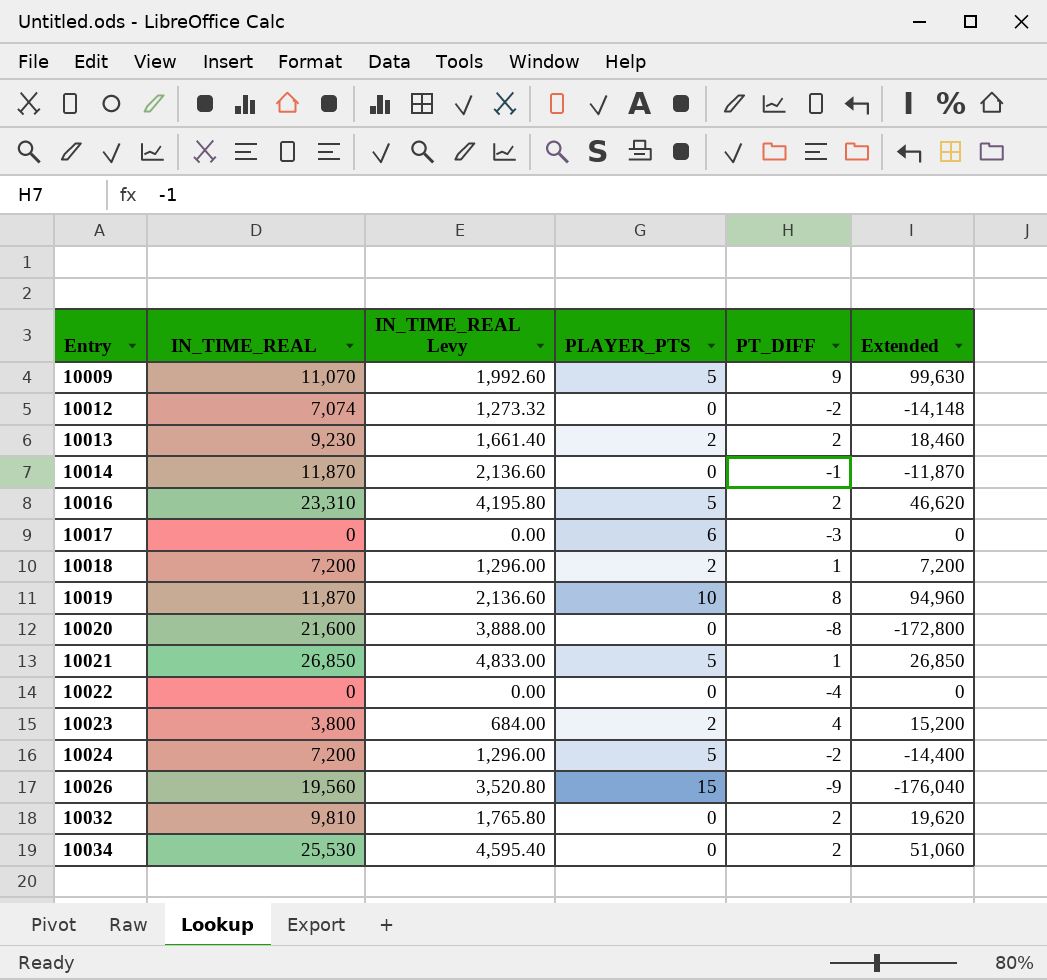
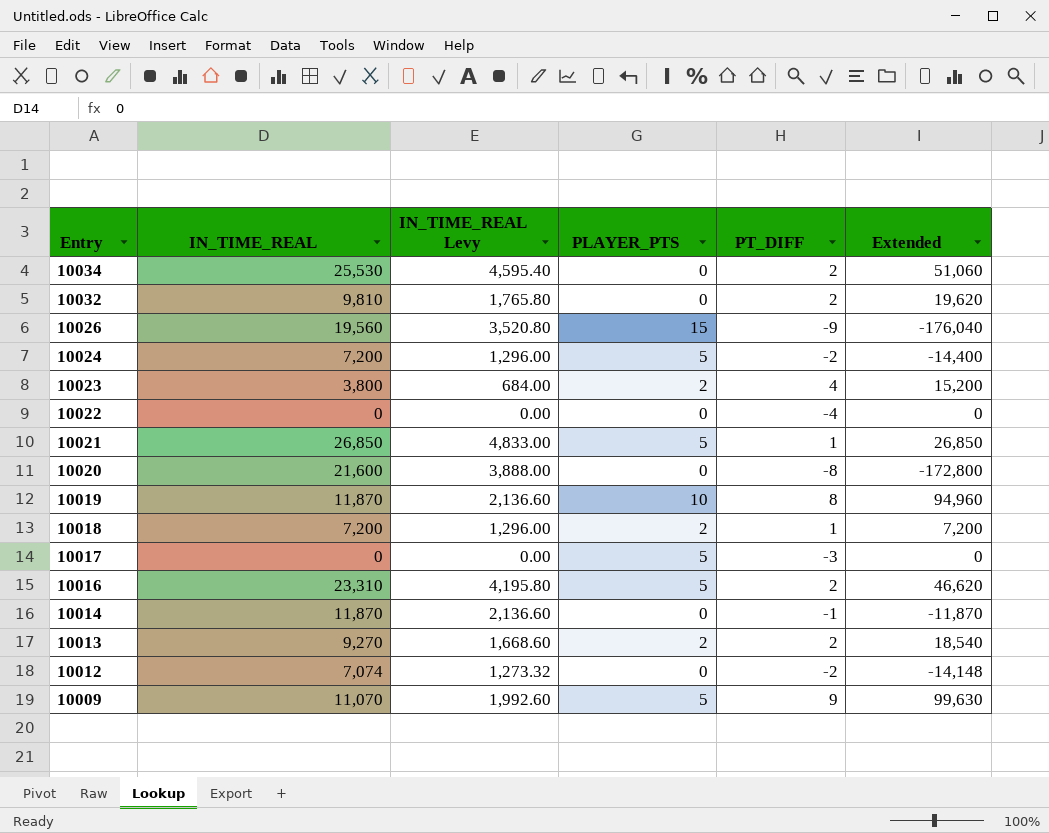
row order: Entry ascending -> Entry descending
10017 | PLAYER_PTS: 6 -> 5
10013 | IN_TIME_REAL: 9,230 -> 9,270
10013 | IN_TIME_REAL Levy: 1,661.40 -> 1,668.60
10013 | Extended: 18,460 -> 18,540

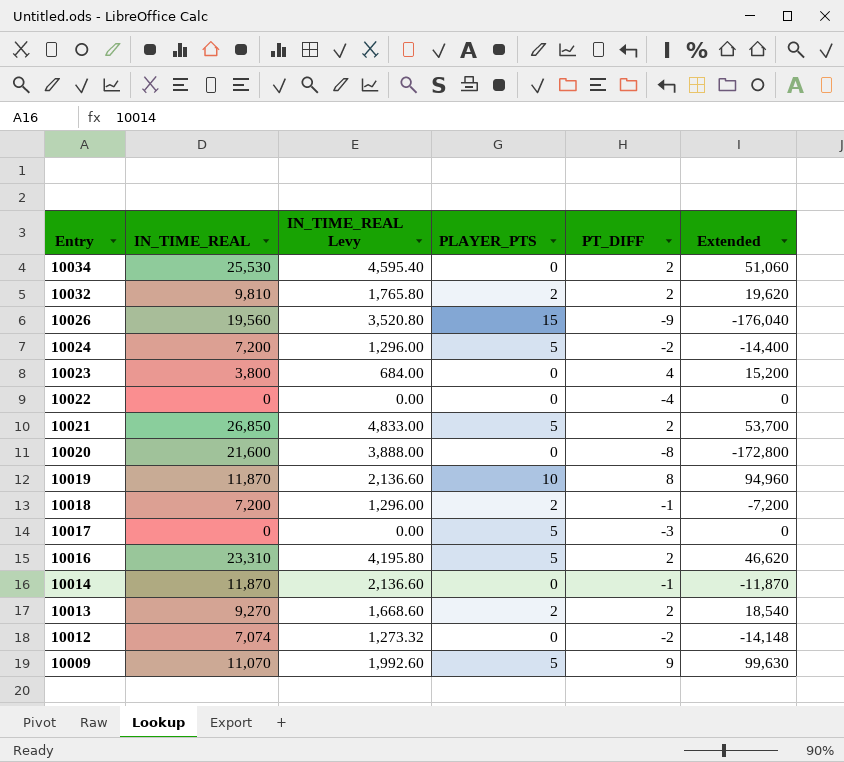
10032 | PLAYER_PTS: 0 -> 2
10023 | PLAYER_PTS: 2 -> 0
10021 | PT_DIFF: 1 -> 2
10021 | Extended: 26,850 -> 53,700
10018 | PT_DIFF: 1 -> -1
10018 | Extended: 7,200 -> -7,200

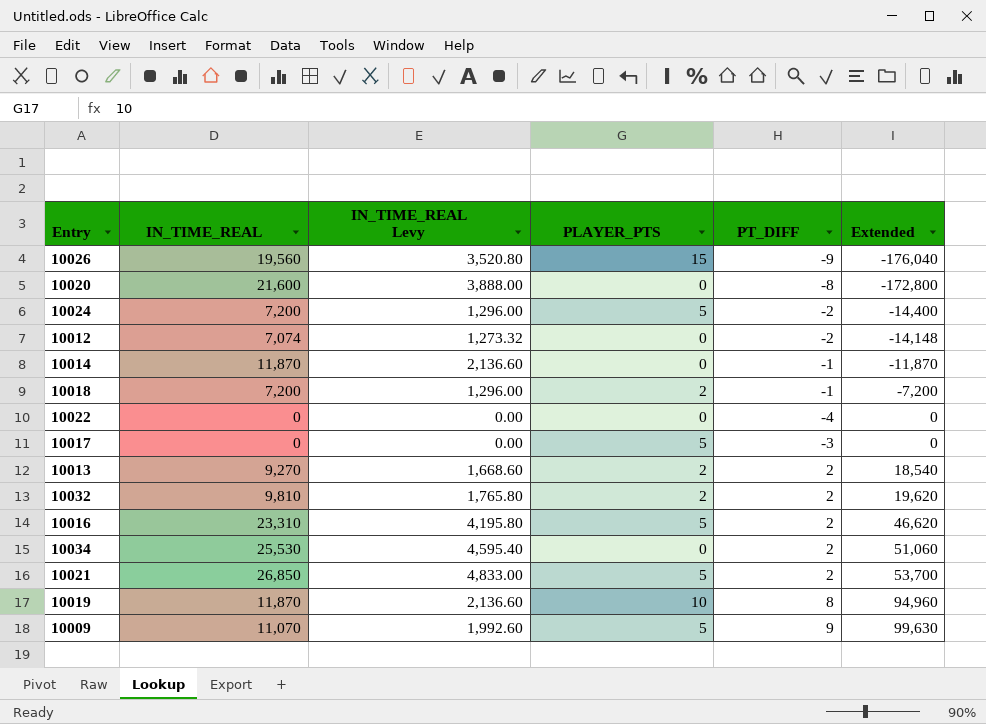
row order: Entry descending -> Extended ascending
row 10023: 3,800 | 684.00 | 0 | 4 | 15,200 -> none

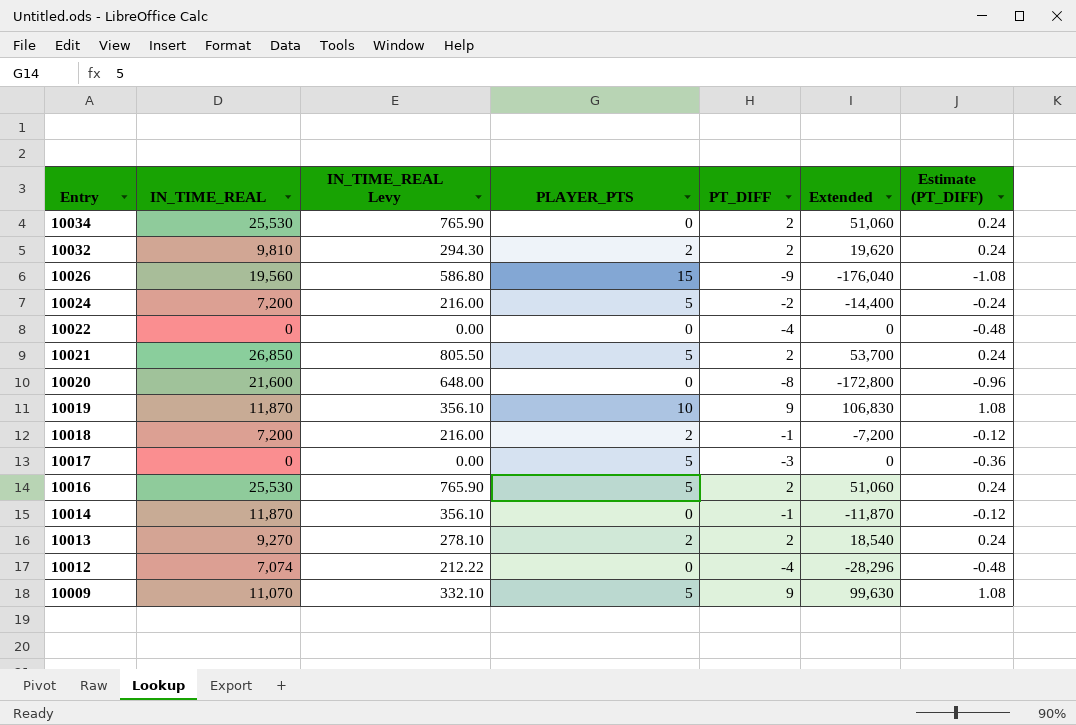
row order: Extended ascending -> Entry descending
column IN_TIME_REAL Levy | formula: [IN_TIME_REAL] * 0.18 -> [IN_TIME_REAL] * 0.03
column Estimate (PT_DIFF) | formula: none -> [PT_DIFF] * 0.12
10019 | PT_DIFF: 8 -> 9
10019 | Extended: 94,960 -> 106,830
10016 | IN_TIME_REAL: 23,310 -> 25,530
10016 | Extended: 46,620 -> 51,060
10012 | PT_DIFF: -2 -> -4
10012 | Extended: -14,148 -> -28,296

